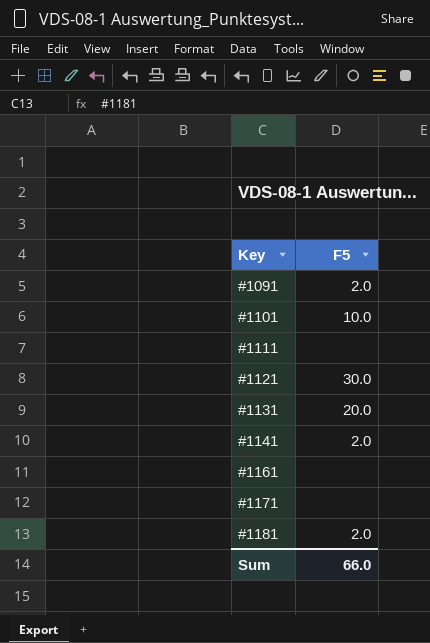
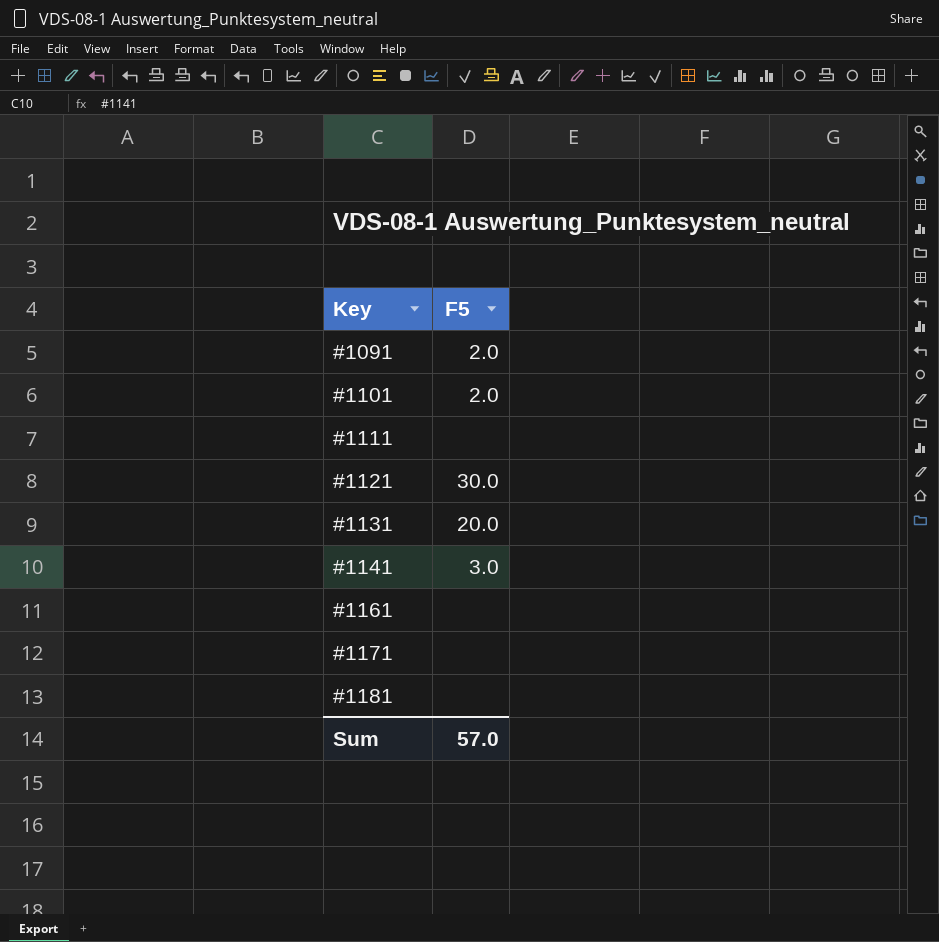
#1101 | F5: 10.0 -> 2.0
#1141 | F5: 2.0 -> 3.0
#1181 | F5: 2.0 -> none
Sum | F5: 66.0 -> 57.0

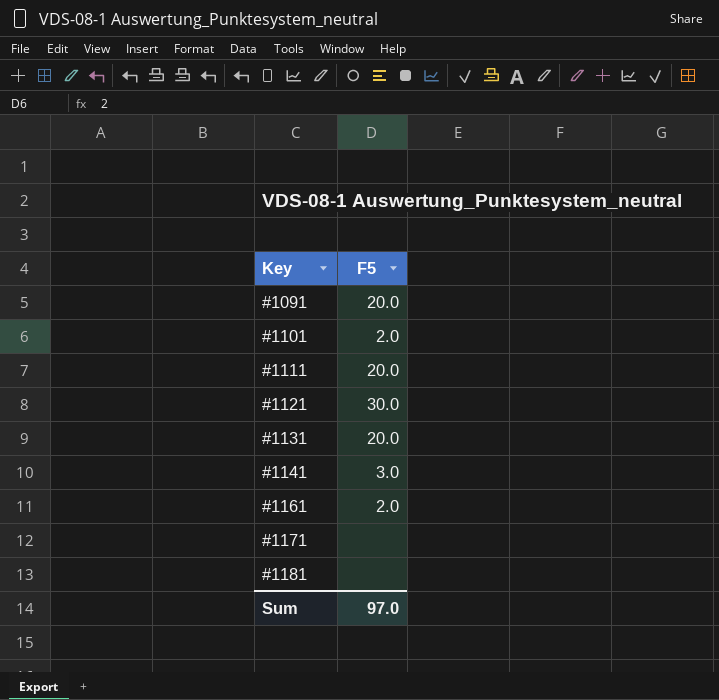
#1091 | F5: 2.0 -> 20.0
#1111 | F5: none -> 20.0
#1161 | F5: none -> 2.0
Sum | F5: 57.0 -> 97.0

